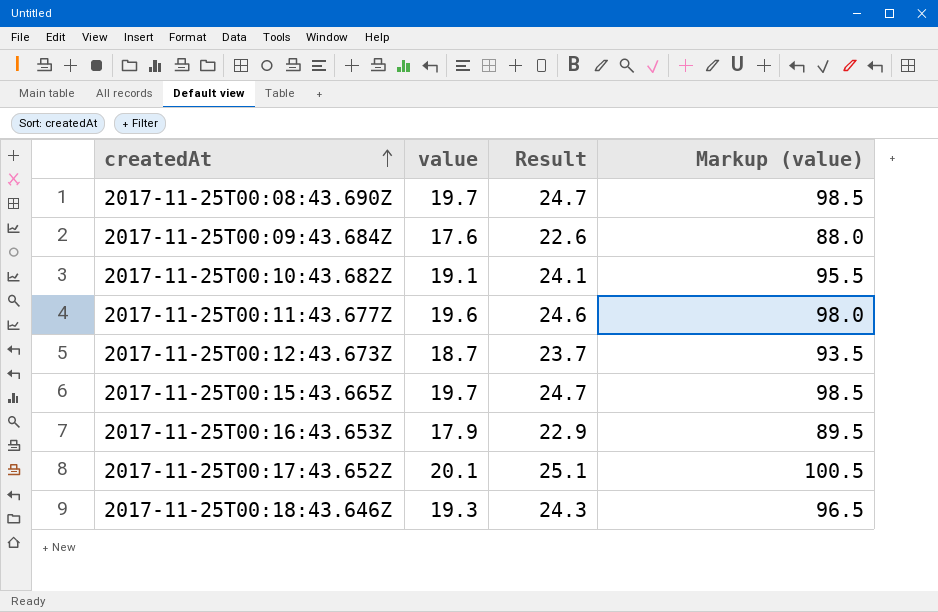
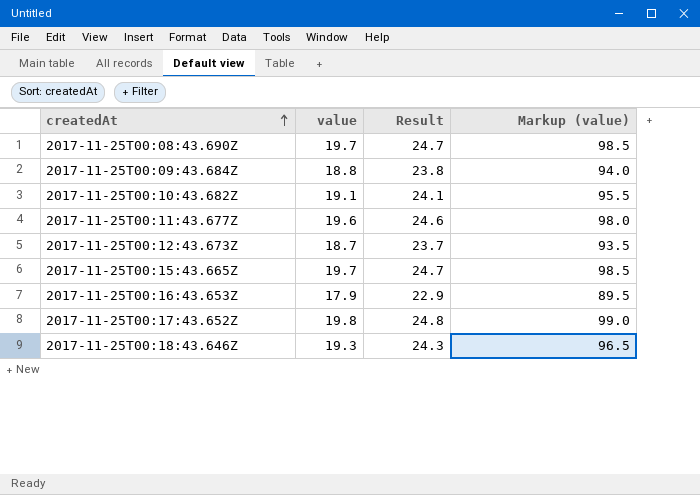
2017-11-25T00:09:43.684Z | value: 17.6 -> 18.8
2017-11-25T00:09:43.684Z | Result: 22.6 -> 23.8
2017-11-25T00:09:43.684Z | Markup (value): 88.0 -> 94.0
2017-11-25T00:17:43.652Z | value: 20.1 -> 19.8
2017-11-25T00:17:43.652Z | Result: 25.1 -> 24.8
2017-11-25T00:17:43.652Z | Markup (value): 100.5 -> 99.0

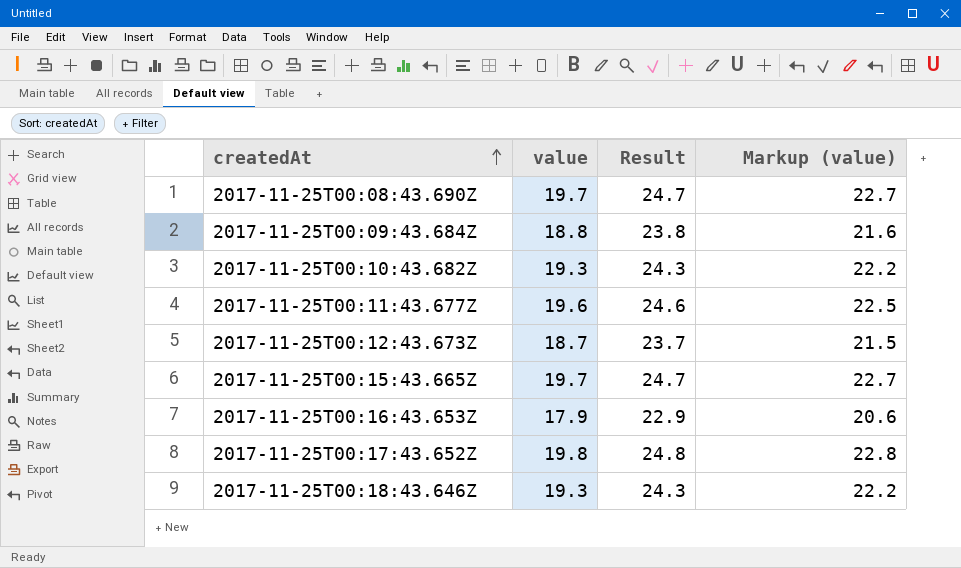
column Markup (value) | formula: [value] * 5 -> [value] * 1.15
2017-11-25T00:10:43.682Z | value: 19.1 -> 19.3
2017-11-25T00:10:43.682Z | Result: 24.1 -> 24.3

